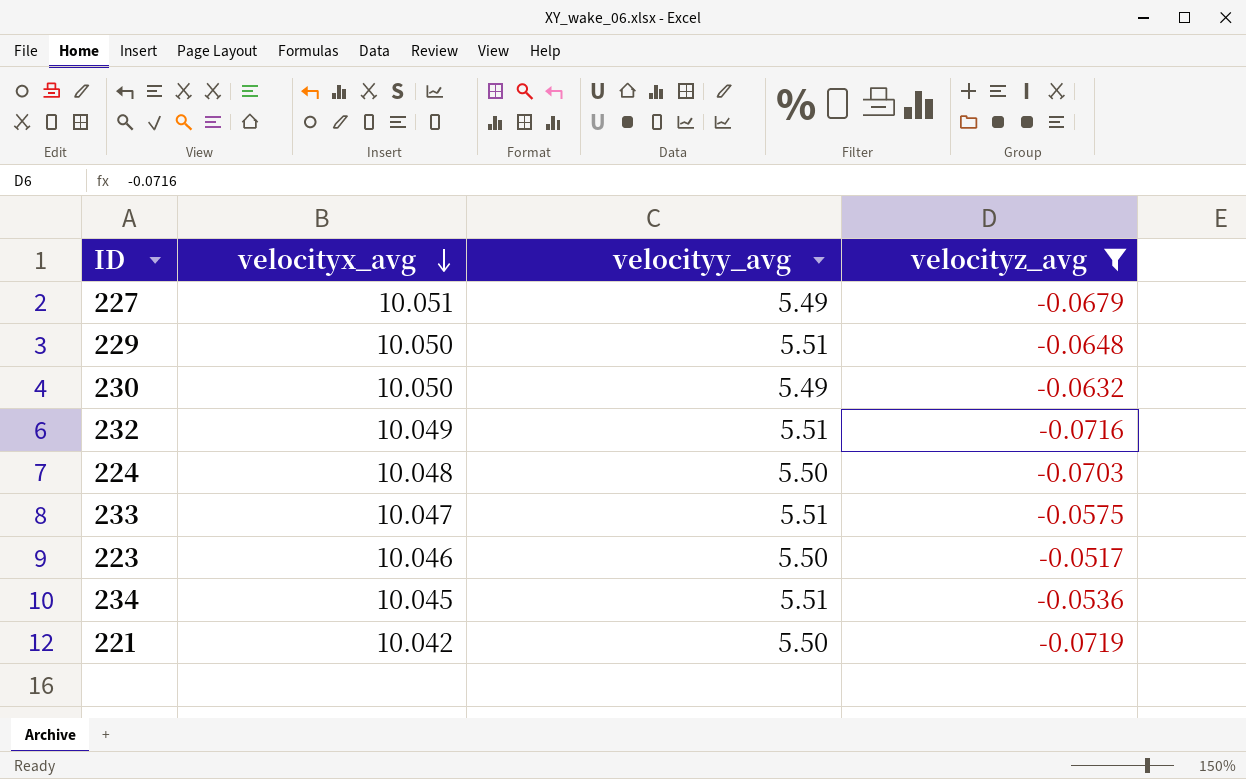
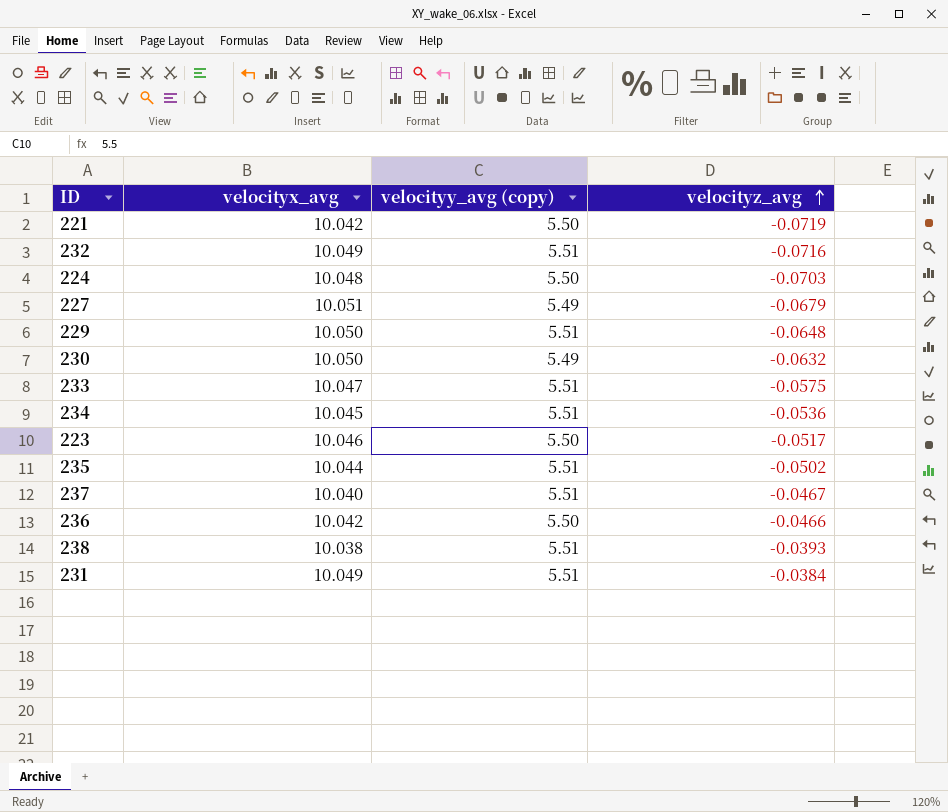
filter: velocityz_avg <= -0.0517 -> none
row order: velocityx_avg descending -> velocityz_avg ascending
column name: velocityy_avg -> velocityy_avg (copy)

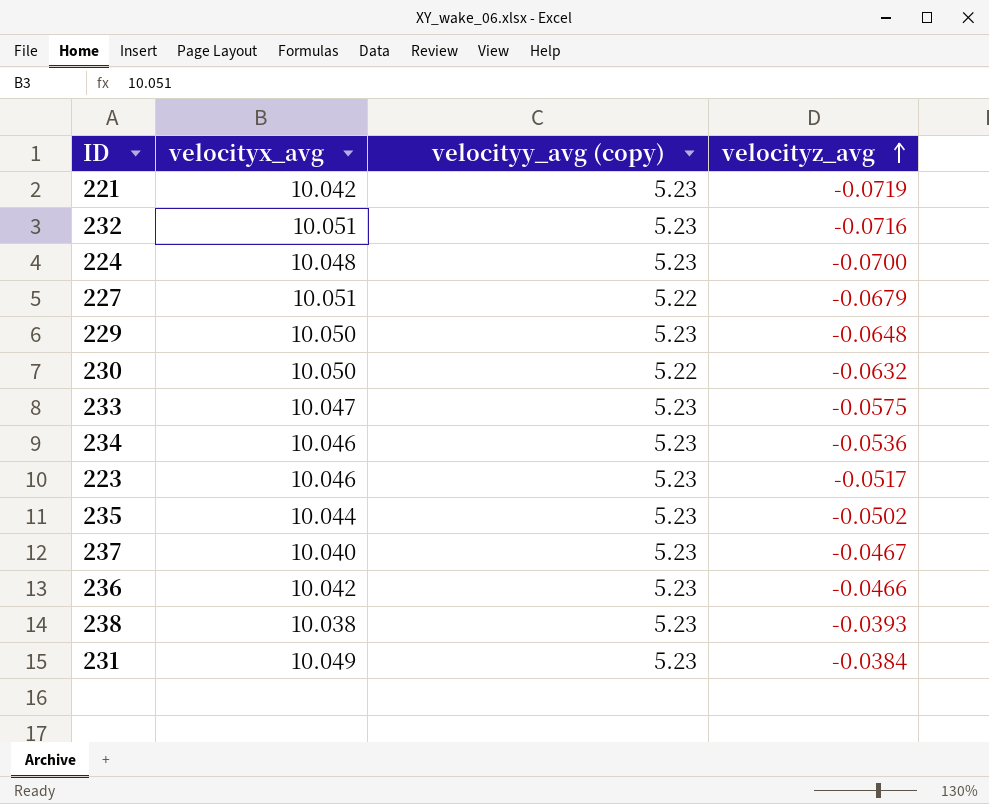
221 | velocityy_avg (copy): 5.50 -> 5.23
232 | velocityx_avg: 10.049 -> 10.051
232 | velocityy_avg (copy): 5.51 -> 5.23
224 | velocityy_avg (copy): 5.50 -> 5.23
224 | velocityz_avg: -0.0703 -> -0.0700
227 | velocityy_avg (copy): 5.49 -> 5.22
229 | velocityy_avg (copy): 5.51 -> 5.23
230 | velocityy_avg (copy): 5.49 -> 5.22
233 | velocityy_avg (copy): 5.51 -> 5.23
234 | velocityx_avg: 10.045 -> 10.046
234 | velocityy_avg (copy): 5.51 -> 5.23
223 | velocityy_avg (copy): 5.50 -> 5.23
235 | velocityy_avg (copy): 5.51 -> 5.23
237 | velocityy_avg (copy): 5.51 -> 5.23
236 | velocityy_avg (copy): 5.50 -> 5.23
238 | velocityy_avg (copy): 5.51 -> 5.23
231 | velocityy_avg (copy): 5.51 -> 5.23

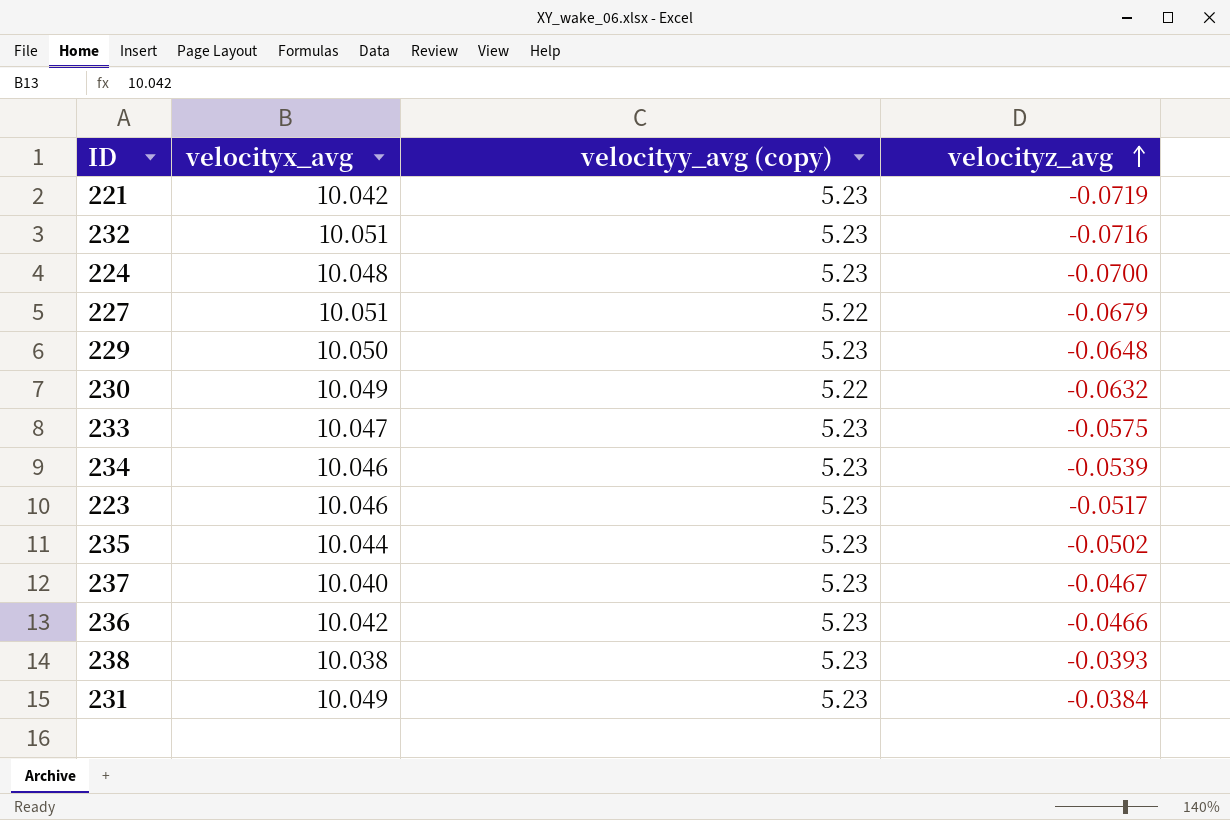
230 | velocityx_avg: 10.050 -> 10.049
234 | velocityz_avg: -0.0536 -> -0.0539

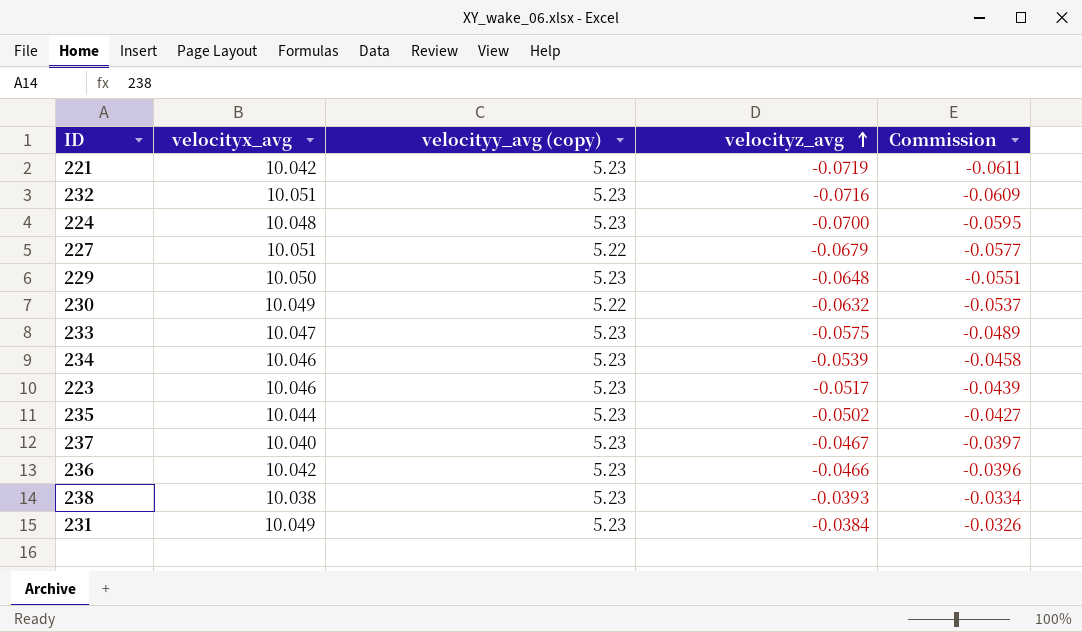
column Commission | formula: none -> [velocityz_avg] * 0.85

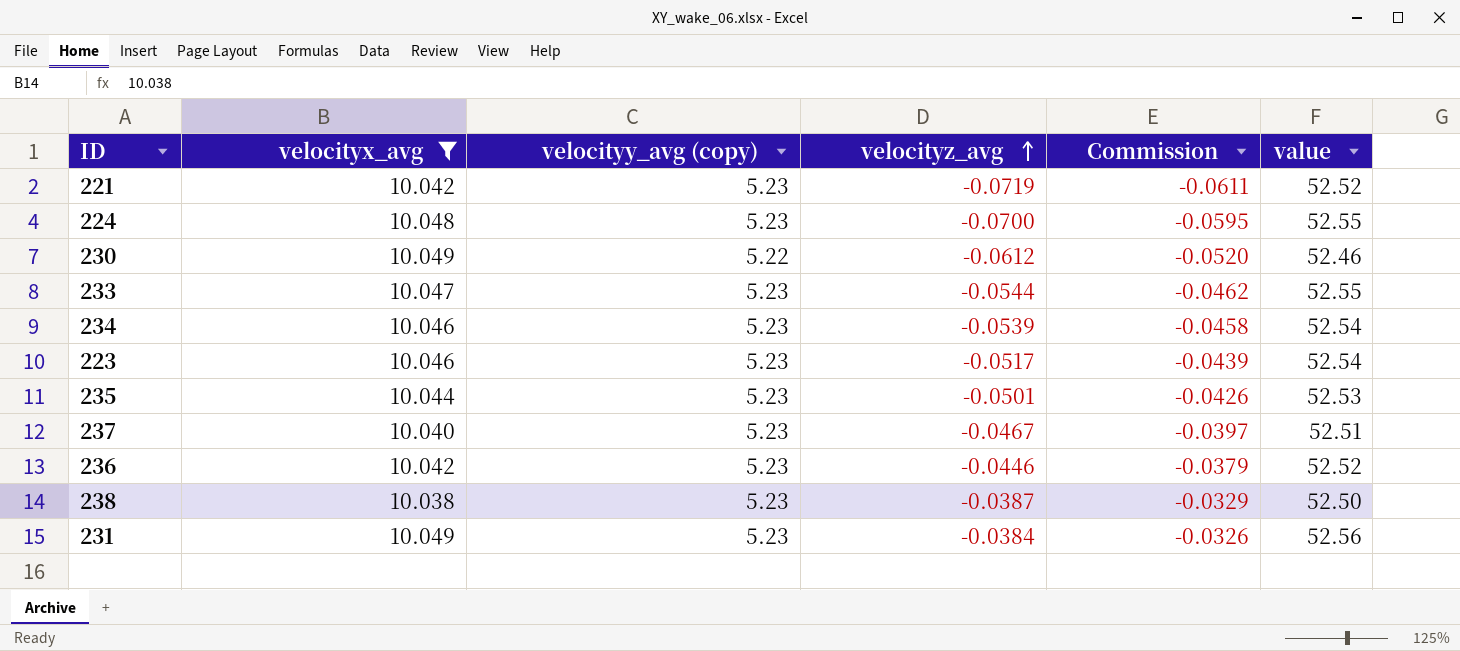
filter: none -> velocityx_avg <= 10.049
column value | formula: none -> [velocityx_avg] * [velocityy_avg (copy)]
230 | velocityz_avg: -0.0632 -> -0.0612
230 | Commission: -0.0537 -> -0.0520
233 | velocityz_avg: -0.0575 -> -0.0544
233 | Commission: -0.0489 -> -0.0462
235 | velocityz_avg: -0.0502 -> -0.0501
235 | Commission: -0.0427 -> -0.0426
236 | velocityz_avg: -0.0466 -> -0.0446
236 | Commission: -0.0396 -> -0.0379
238 | velocityz_avg: -0.0393 -> -0.0387
238 | Commission: -0.0334 -> -0.0329

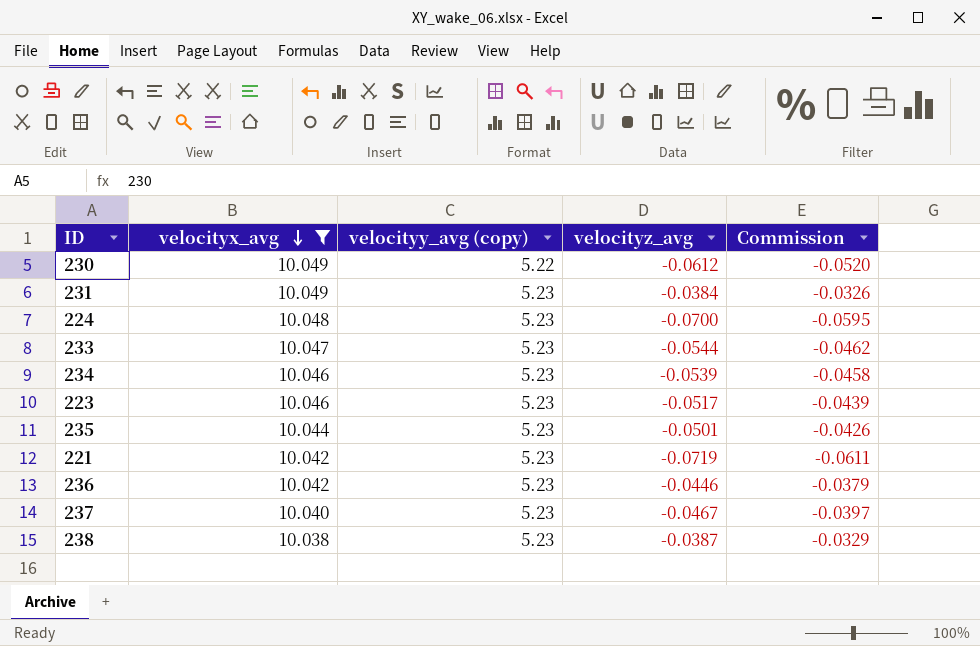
row order: velocityz_avg ascending -> velocityx_avg descending
column value | formula: [velocityx_avg] * [velocityy_avg (copy)] -> none

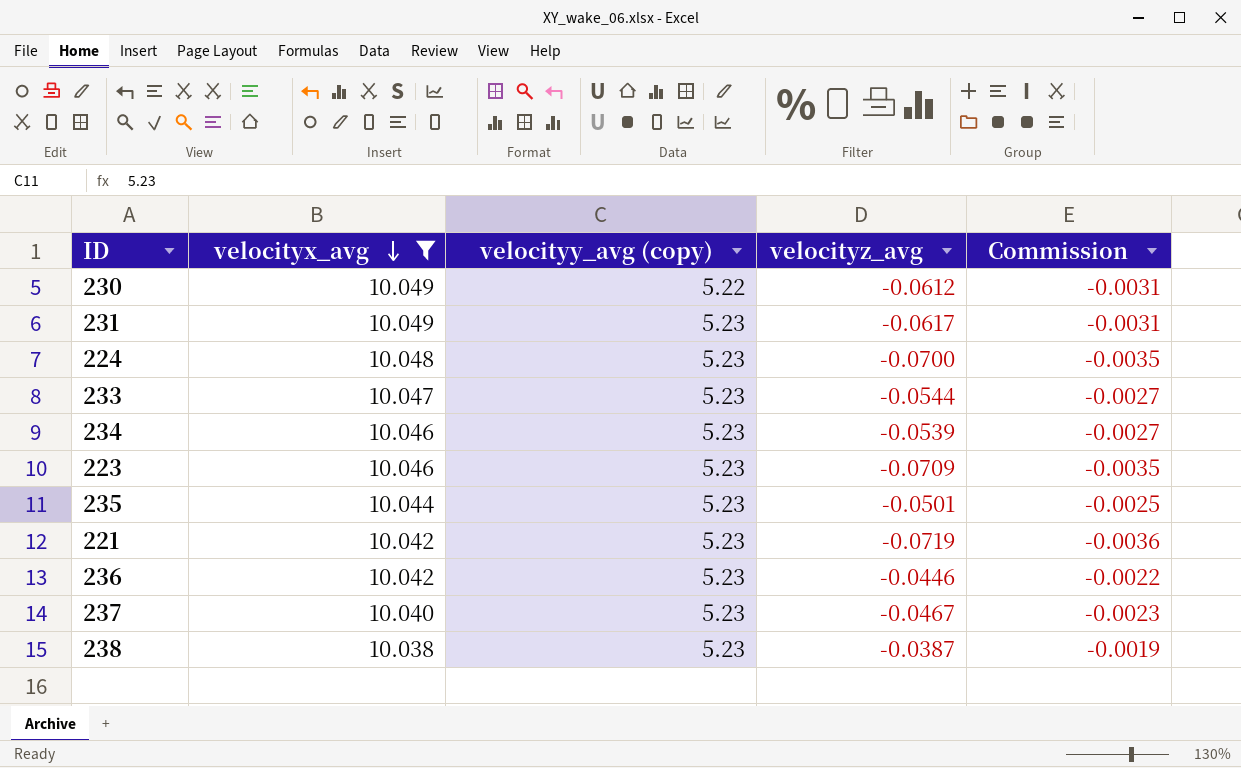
column Commission | formula: [velocityz_avg] * 0.85 -> [velocityz_avg] * 0.05
231 | velocityz_avg: -0.0384 -> -0.0617
223 | velocityz_avg: -0.0517 -> -0.0709

